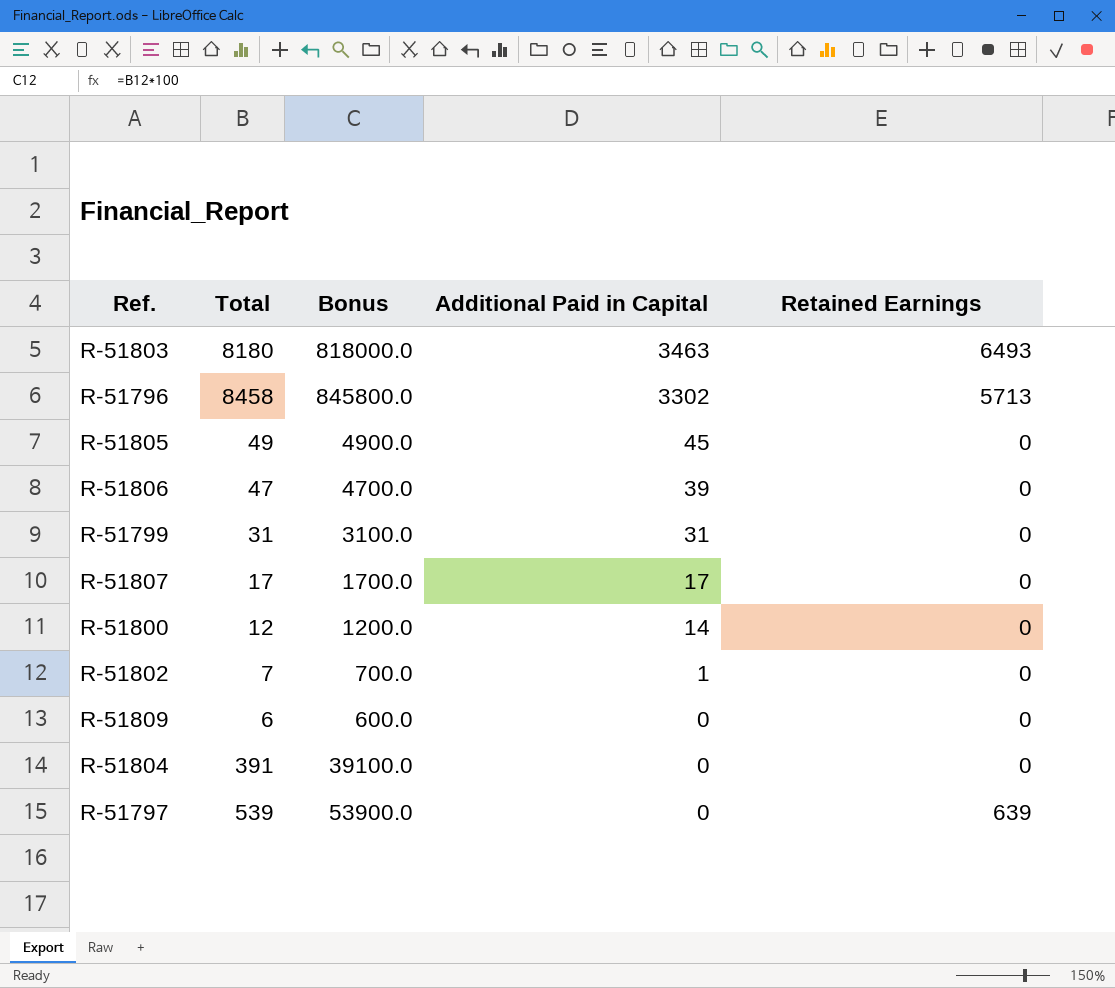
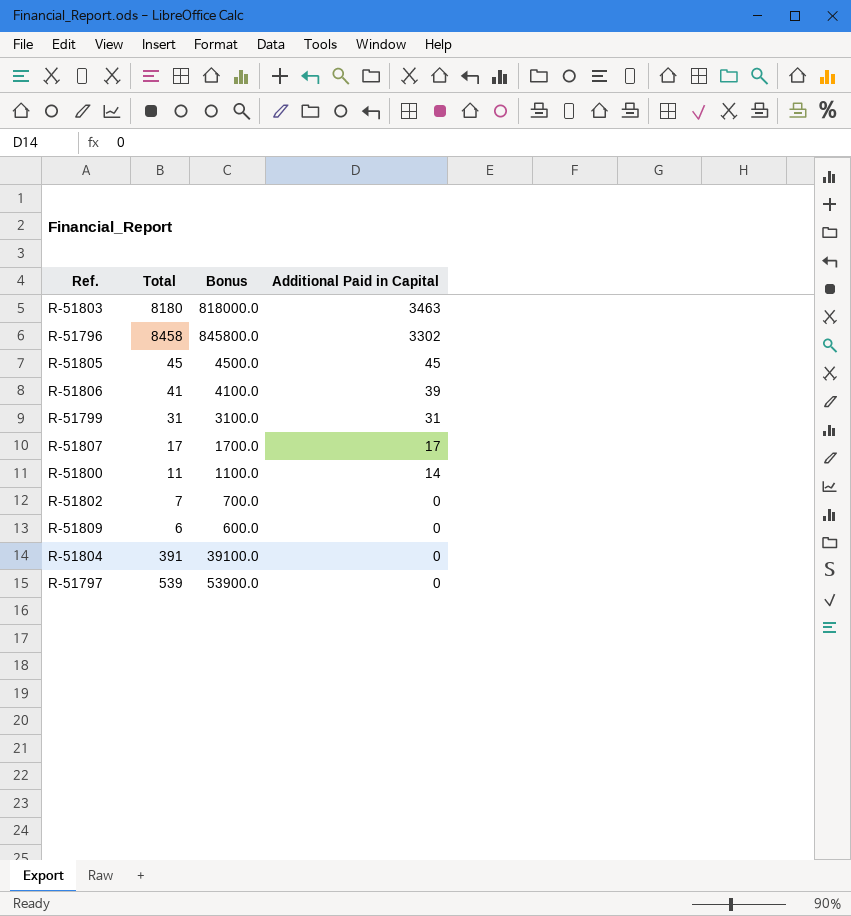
column Retained Earnings | position: 5 -> none
R-51805 | Total: 49 -> 45
R-51805 | Bonus: 4900.0 -> 4500.0
R-51806 | Total: 47 -> 41
R-51806 | Bonus: 4700.0 -> 4100.0
R-51800 | Total: 12 -> 11
R-51800 | Bonus: 1200.0 -> 1100.0
R-51802 | Additional Paid in Capital: 1 -> 0

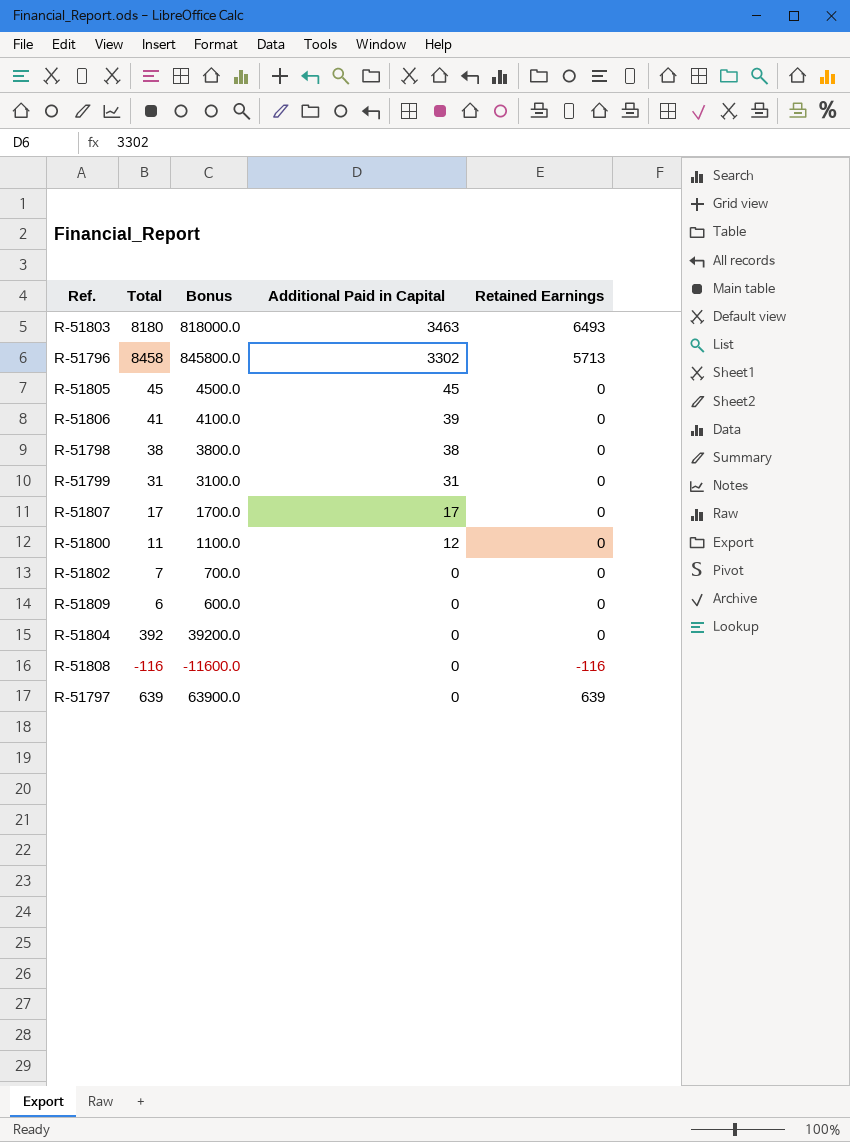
column Retained Earnings | position: none -> 5
row R-51798: none -> 38 | 3800.0 | 38 | 0
R-51800 | Additional Paid in Capital: 14 -> 12
R-51804 | Total: 391 -> 392
R-51804 | Bonus: 39100.0 -> 39200.0
row R-51808: none -> -116 | -11600.0 | 0 | -116
R-51797 | Total: 539 -> 639
R-51797 | Bonus: 53900.0 -> 63900.0

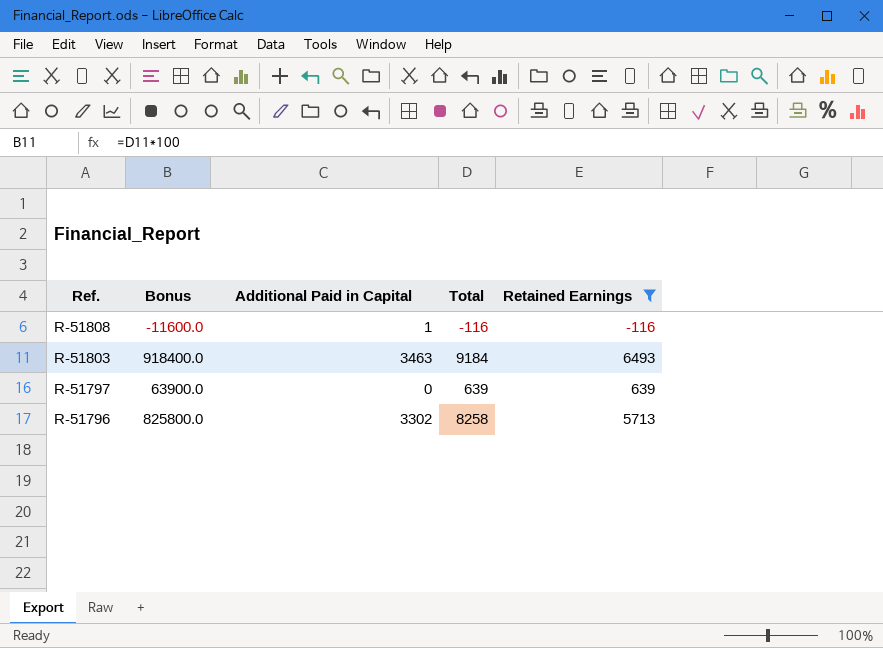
filter: none -> Retained Earnings != 0
row order: Additional Paid in Capital descending -> Ref. descending
column Total | position: 2 -> 4
R-51808 | Additional Paid in Capital: 0 -> 1
R-51803 | Bonus: 818000.0 -> 918400.0
R-51803 | Total: 8180 -> 9184
R-51796 | Bonus: 845800.0 -> 825800.0
R-51796 | Total: 8458 -> 8258

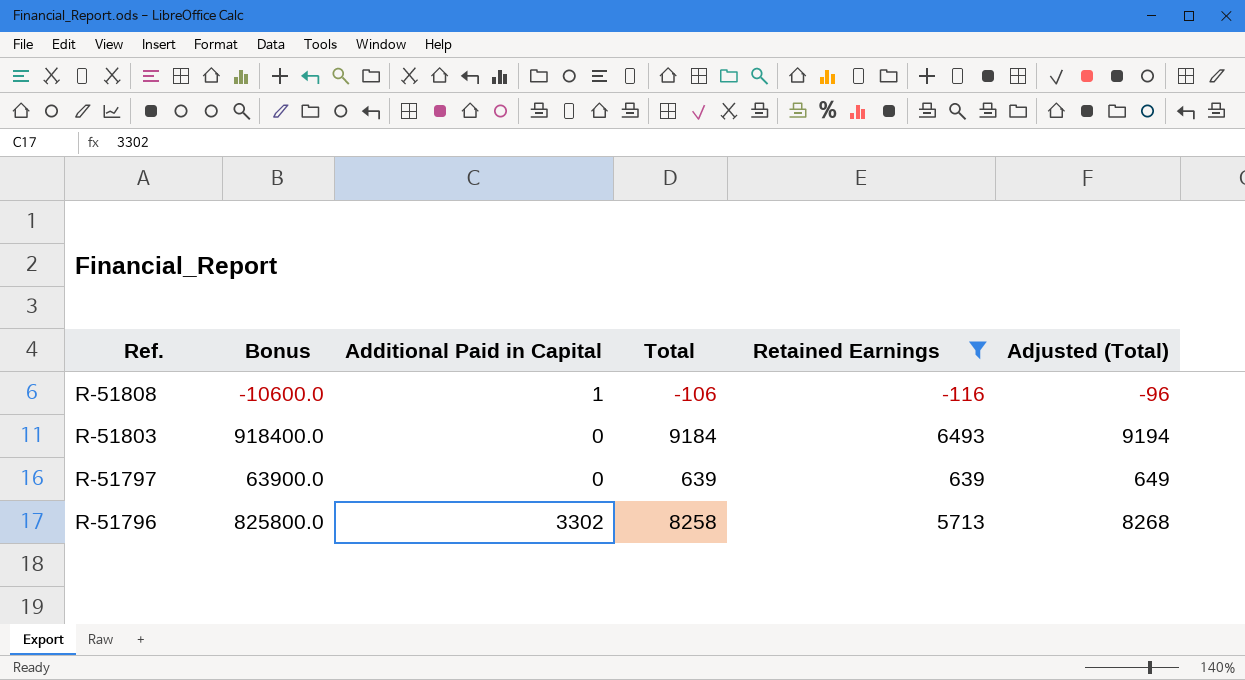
column Adjusted (Total) | formula: none -> [Total] + 10
R-51808 | Bonus: -11600.0 -> -10600.0
R-51808 | Total: -116 -> -106
R-51803 | Additional Paid in Capital: 3463 -> 0

